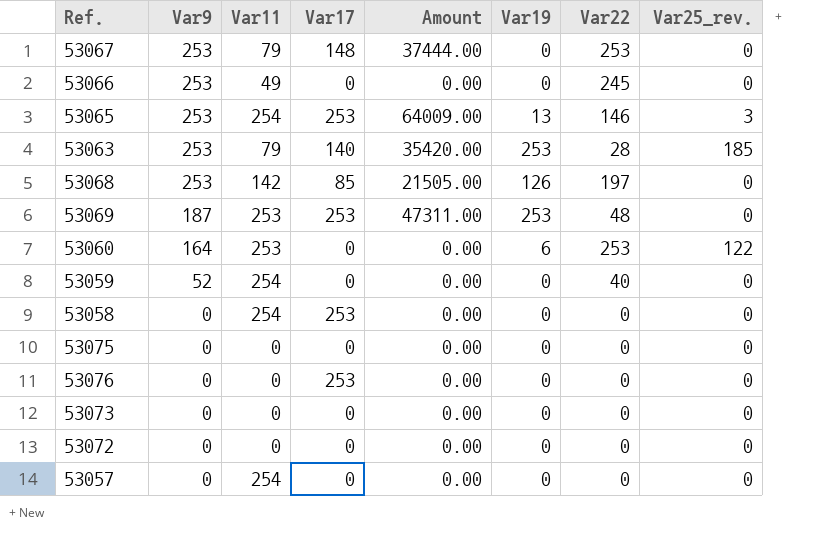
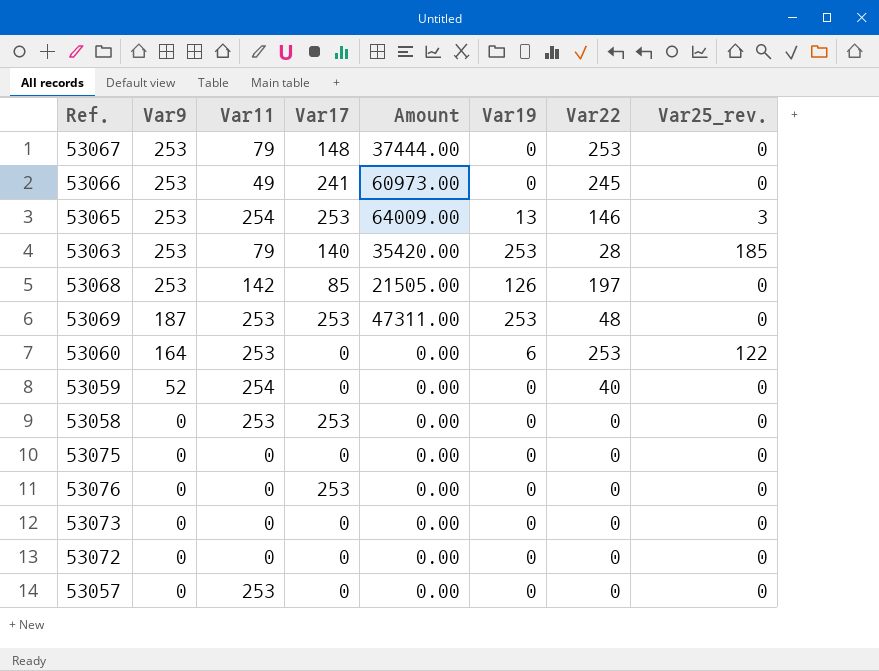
53066 | Var17: 0 -> 241
53066 | Amount: 0.00 -> 60973.00
53058 | Var11: 254 -> 253
53057 | Var11: 254 -> 253

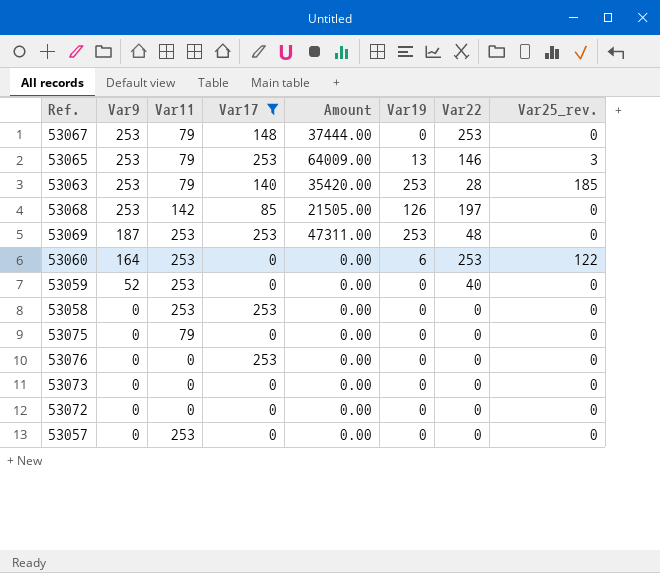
filter: none -> Var17 != 241
53065 | Var11: 254 -> 79
53059 | Var11: 254 -> 253
53075 | Var11: 0 -> 79

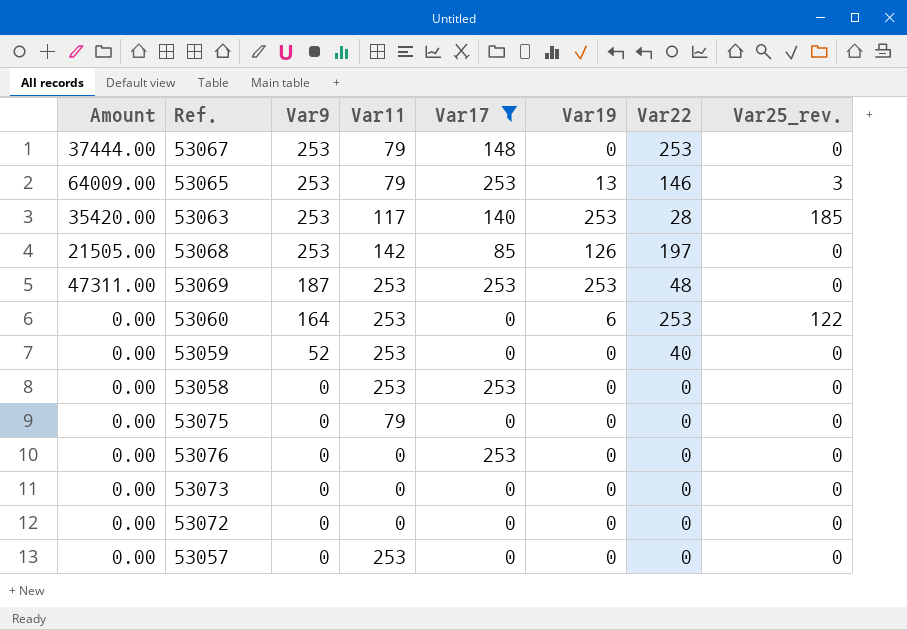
column Amount | position: 5 -> 1
53063 | Var11: 79 -> 117

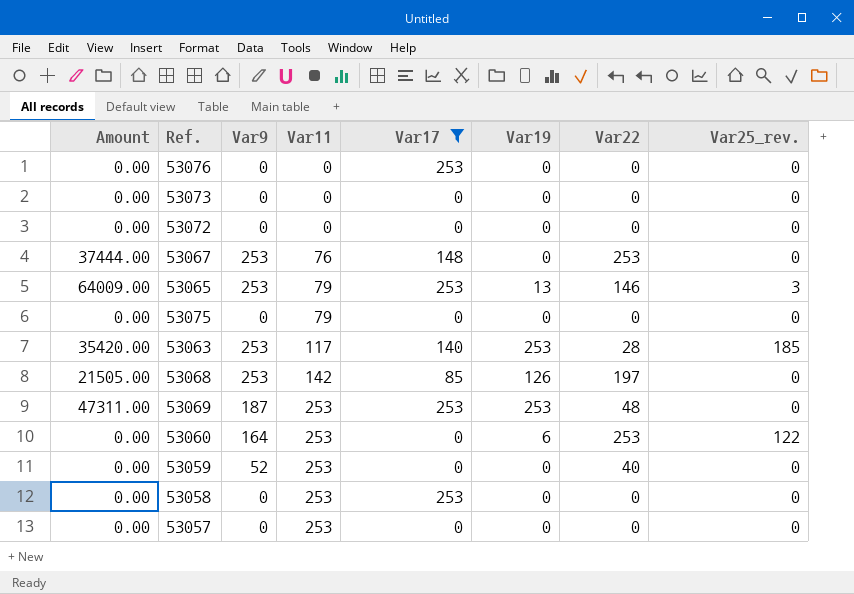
row order: Var9 descending -> Var11 ascending
53067 | Var11: 79 -> 76

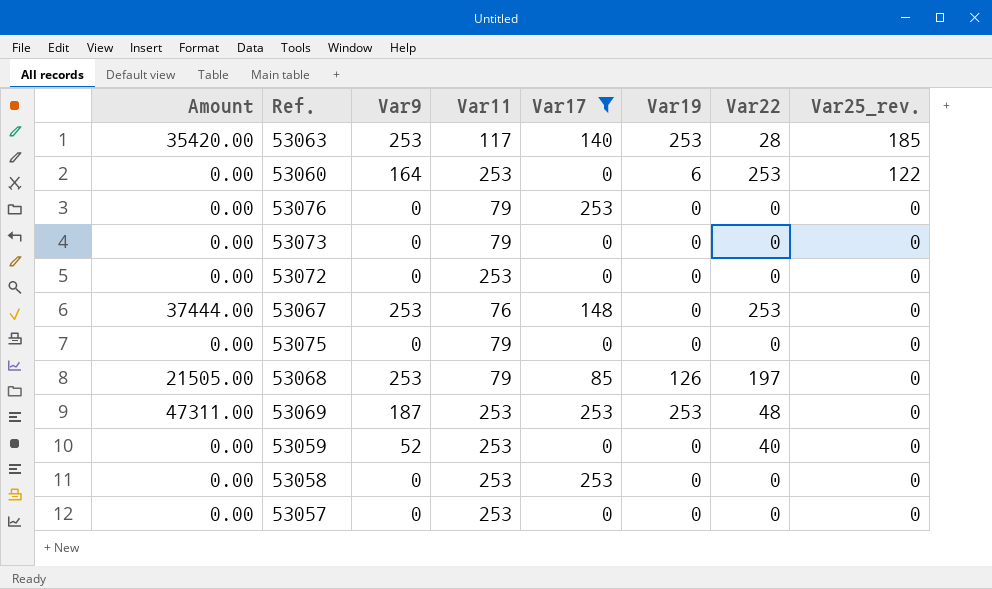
row order: Var11 ascending -> Var25_rev. descending
row 53065: 64009.00 | 253 | 79 | 253 | 13 | 146 | 3 -> none
53076 | Var11: 0 -> 79
53073 | Var11: 0 -> 79
53072 | Var11: 0 -> 253
53068 | Var11: 142 -> 79

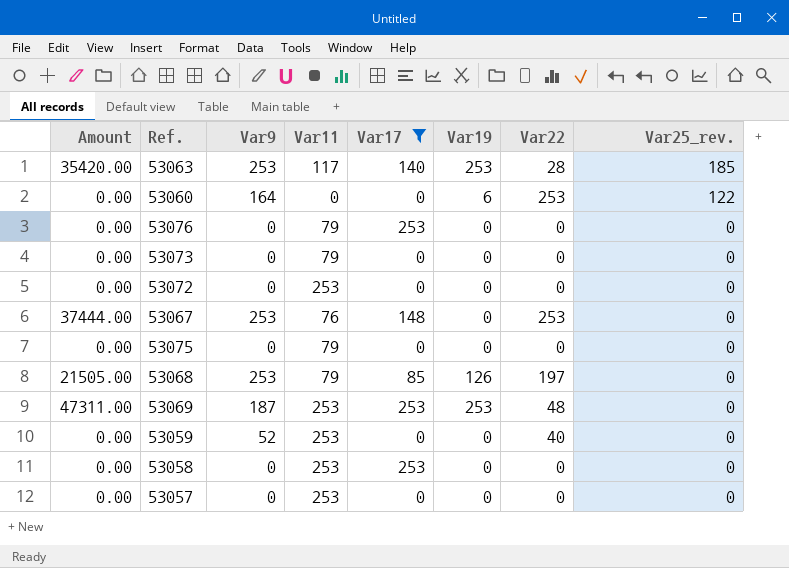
53060 | Var11: 253 -> 0

